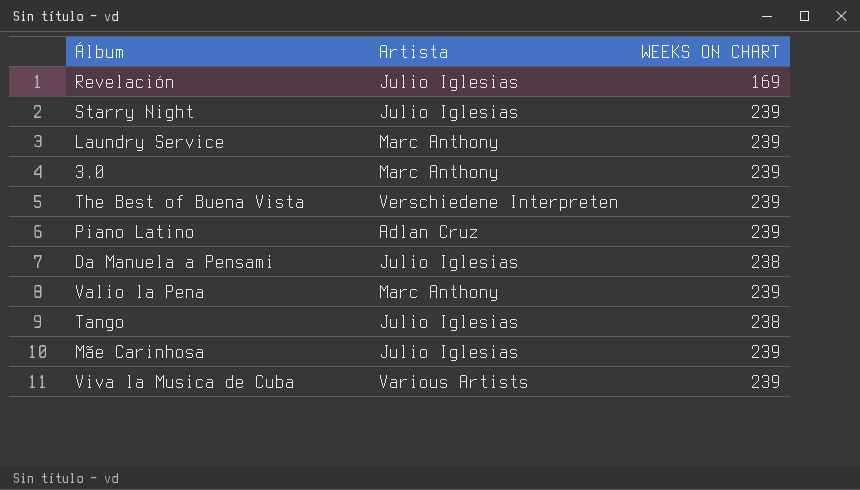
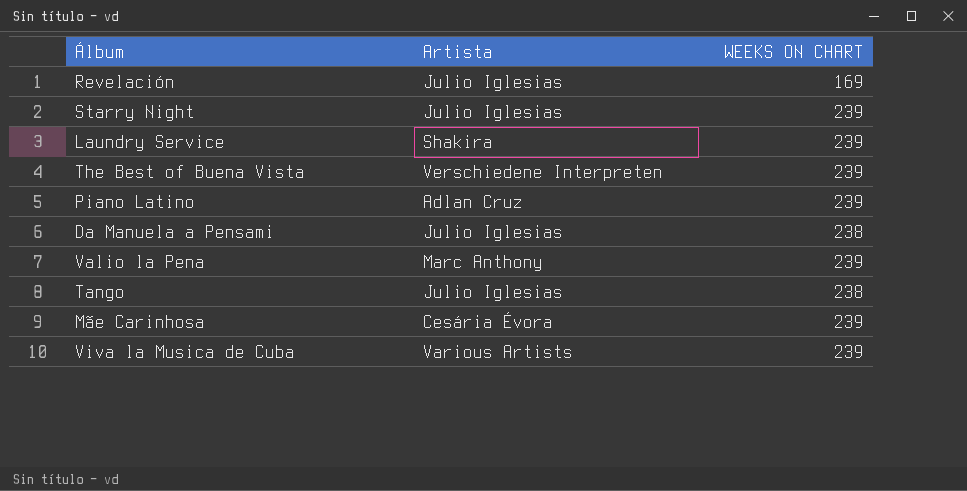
row 3.0: Marc Anthony | 239 -> none
Laundry Service | Artista: Marc Anthony -> Shakira
Mãe Carinhosa | Artista: Julio Iglesias -> Cesária Évora

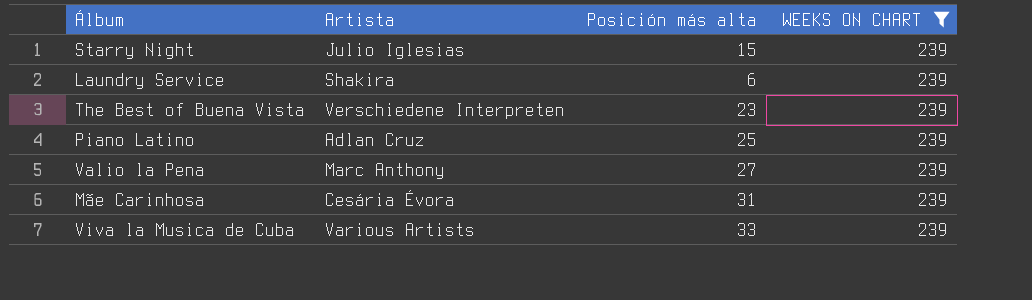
filter: none -> WEEKS ON CHART = 239
column Posición más alta | position: none -> 3

